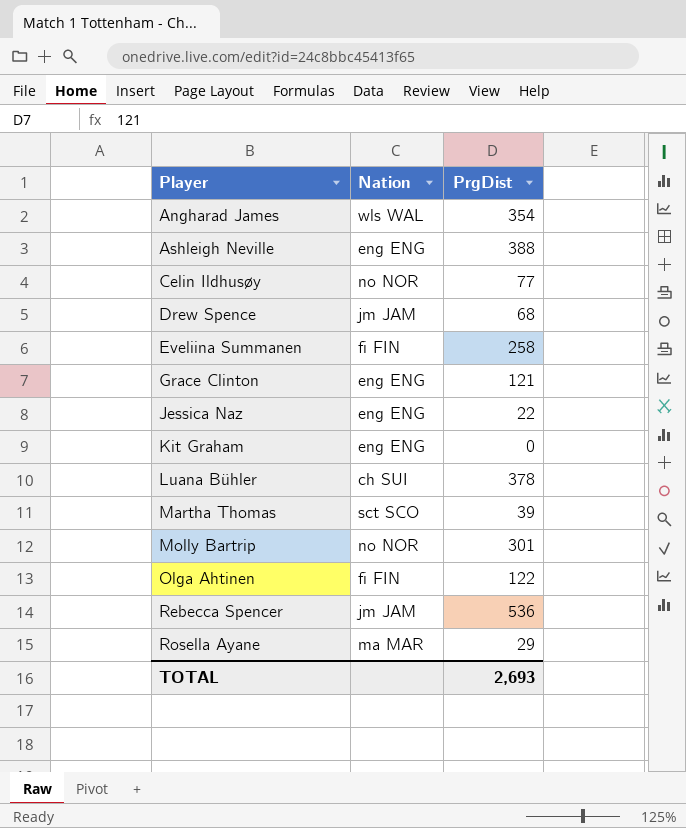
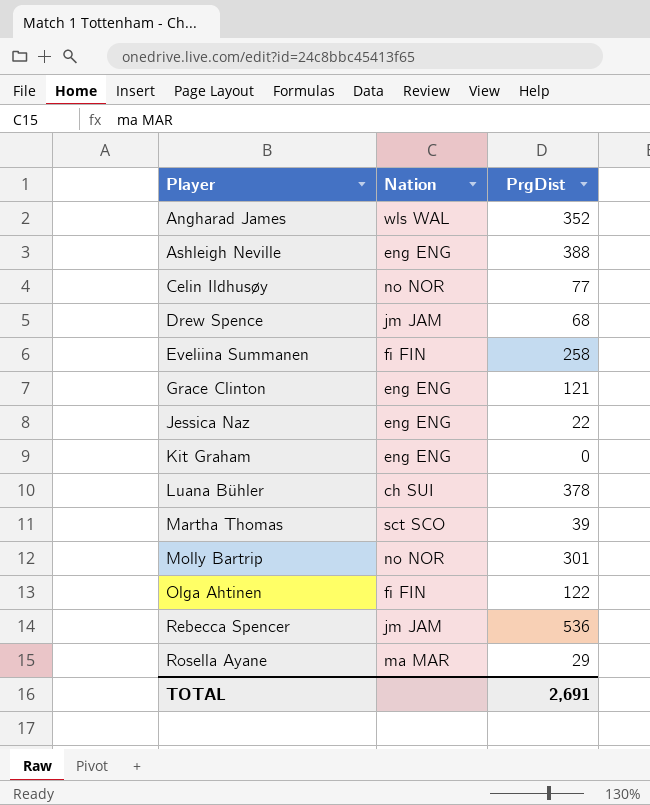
Angharad James | PrgDist: 354 -> 352
TOTAL | PrgDist: 2,693 -> 2,691

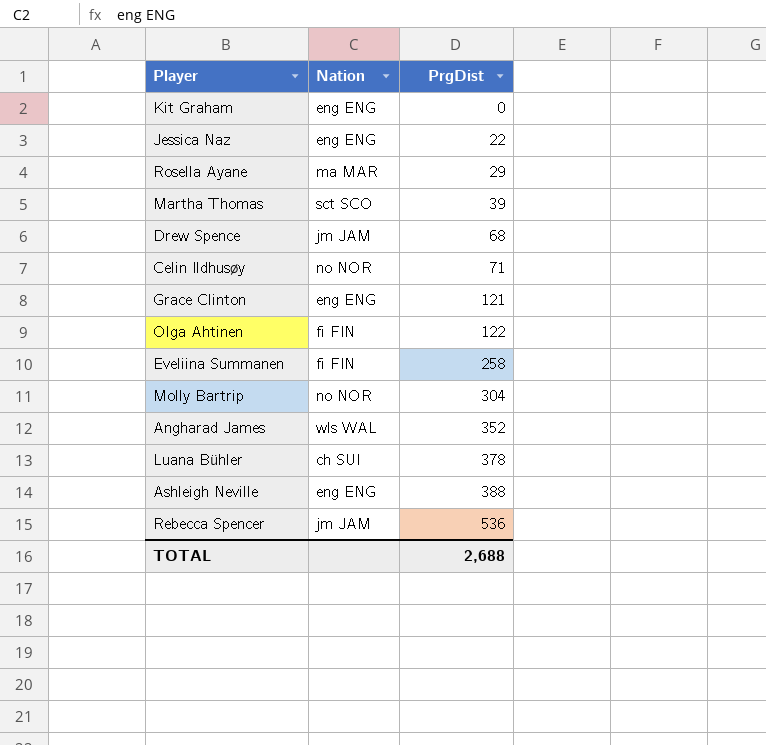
row order: Player ascending -> PrgDist ascending
Celin Ildhusøy | PrgDist: 77 -> 71
Molly Bartrip | PrgDist: 301 -> 304
TOTAL | PrgDist: 2,691 -> 2,688

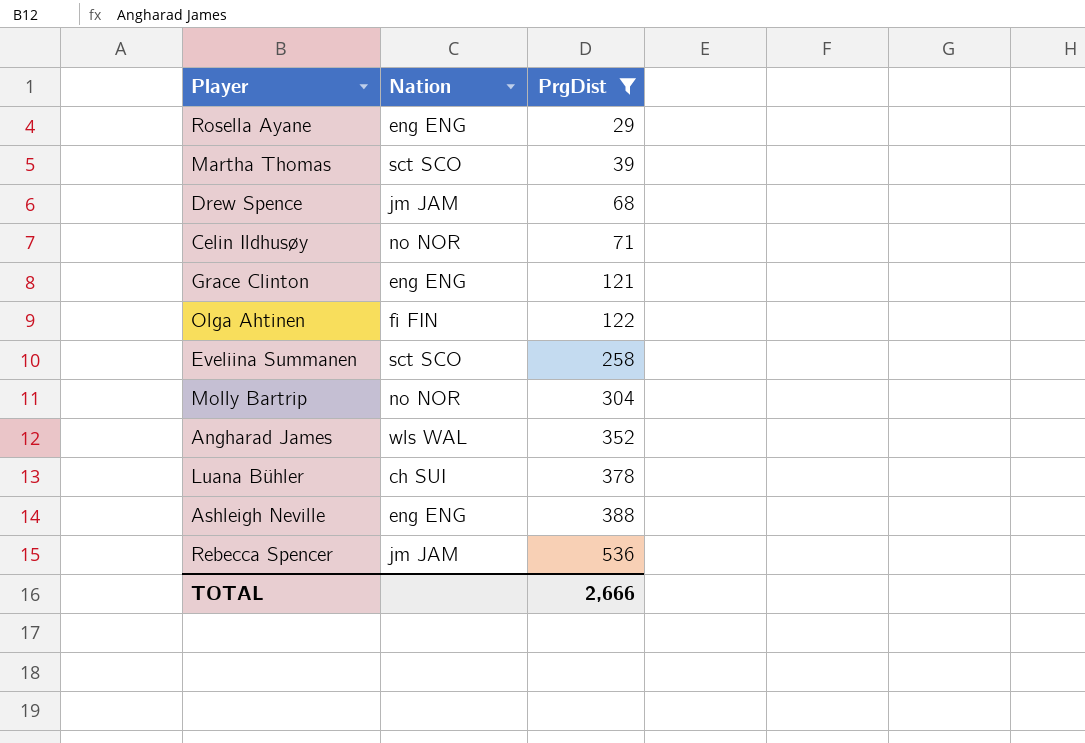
filter: none -> PrgDist >= 29
Rosella Ayane | Nation: ma MAR -> eng ENG
Eveliina Summanen | Nation: fi FIN -> sct SCO
TOTAL | PrgDist: 2,688 -> 2,666

